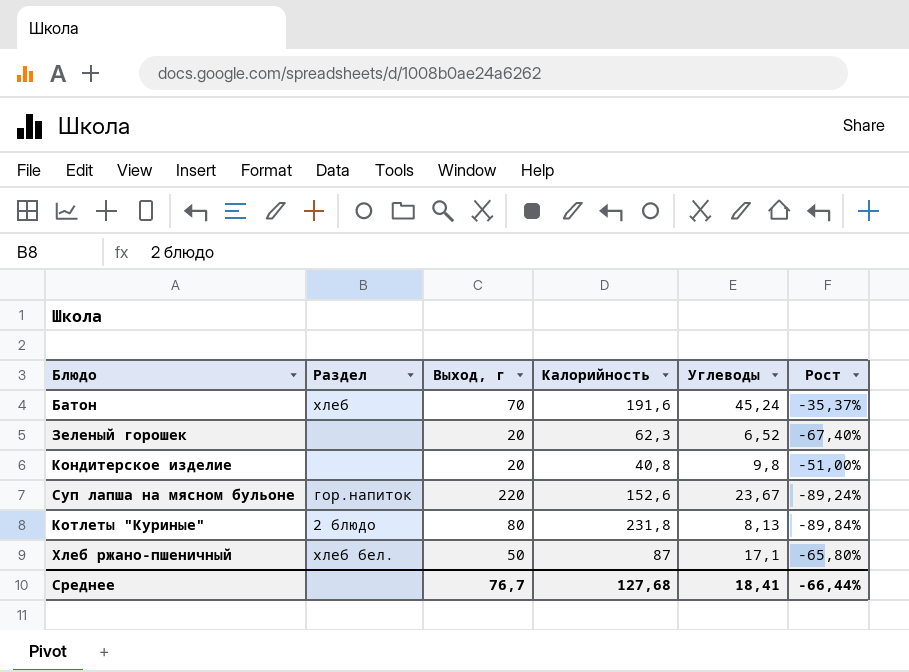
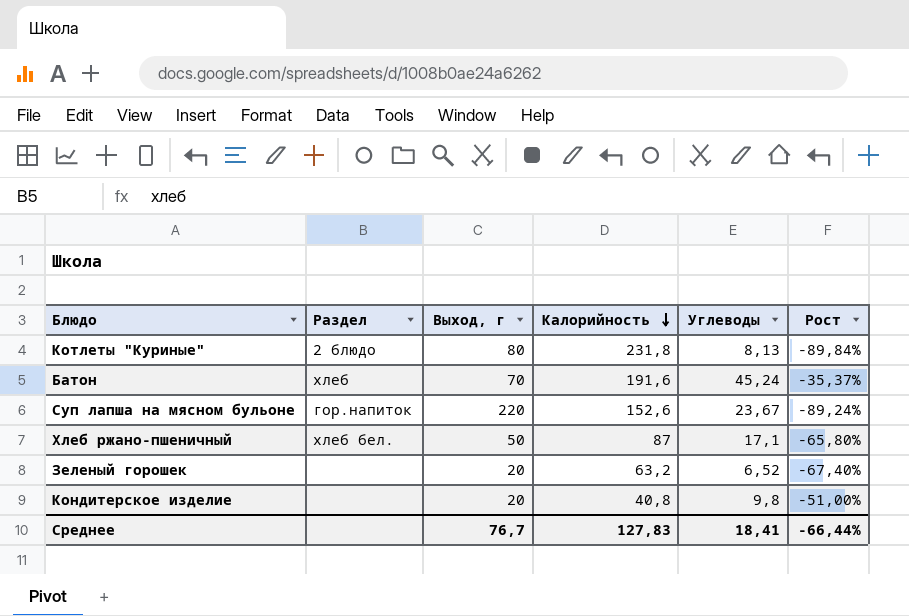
row order: none -> Калорийность descending
Зеленый горошек | Калорийность: 62,3 -> 63,2
Среднее | Калорийность: 127,68 -> 127,83

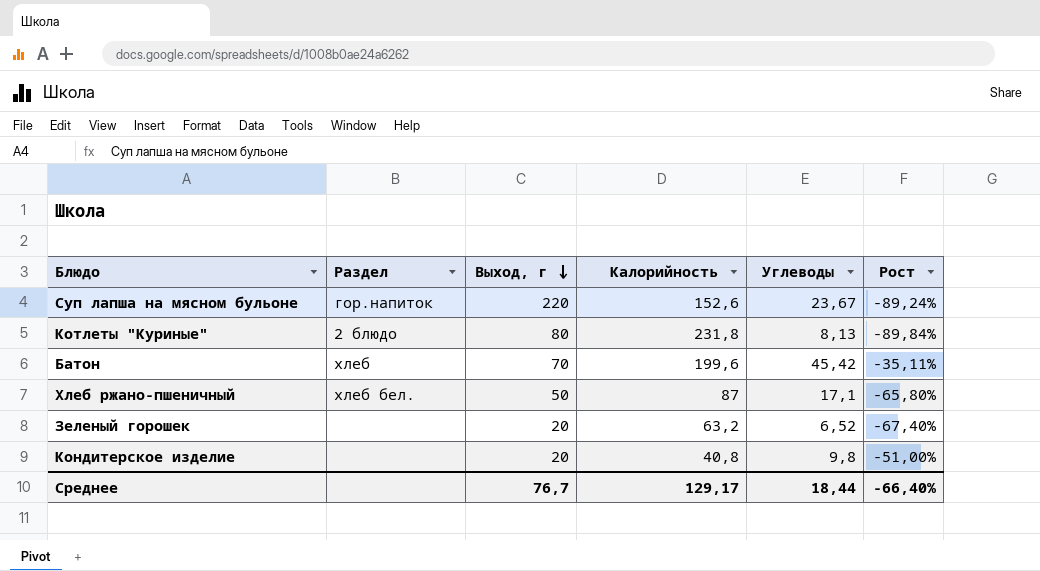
row order: Калорийность descending -> Выход, г descending
Батон | Калорийность: 191,6 -> 199,6
Батон | Углеводы: 45,24 -> 45,42
Батон | Рост: -35,37% -> -35,11%
Среднее | Калорийность: 127,83 -> 129,17
Среднее | Углеводы: 18,41 -> 18,44
Среднее | Рост: -66,44% -> -66,40%

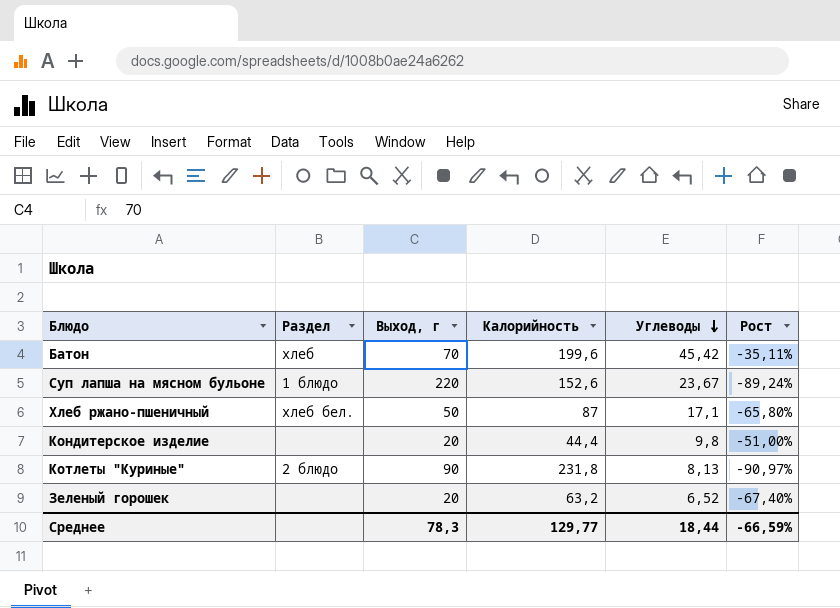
row order: Выход, г descending -> Углеводы descending
Суп лапша на мясном бульоне | Раздел: гор.напиток -> 1 блюдо
Кондитерское изделие | Калорийность: 40,8 -> 44,4
Котлеты "Куриные" | Выход, г: 80 -> 90
Котлеты "Куриные" | Рост: -89,84% -> -90,97%
Среднее | Выход, г: 76,7 -> 78,3
Среднее | Калорийность: 129,17 -> 129,77
Среднее | Рост: -66,40% -> -66,59%

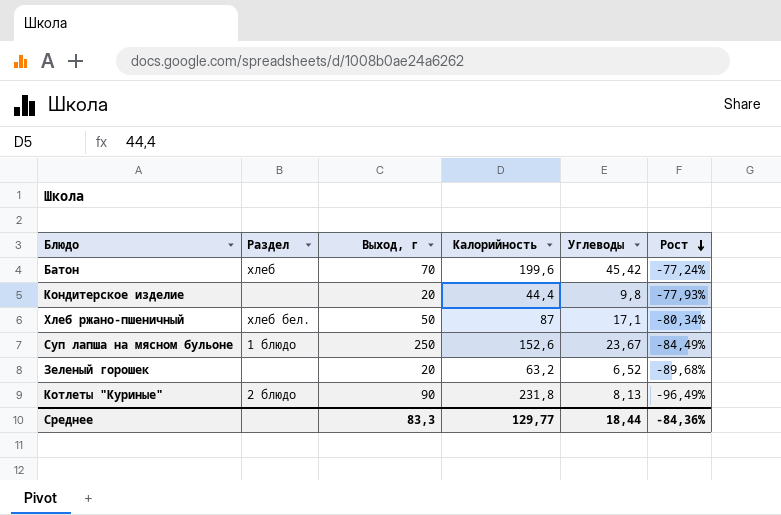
row order: Углеводы descending -> Рост descending
column Рост | formula: ([Углеводы] - [Выход, г]) / [Выход, г] -> ([Углеводы] - [Калорийность]) / [Калорийность]
Суп лапша на мясном бульоне | Выход, г: 220 -> 250
Среднее | Выход, г: 78,3 -> 83,3
Среднее | Рост: -66,59% -> -84,36%

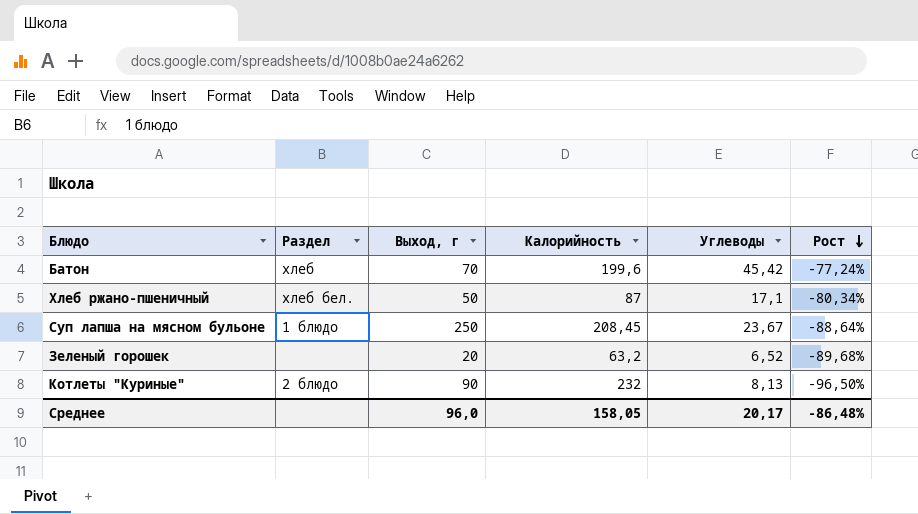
row Кондитерское изделие: none | 20 | 44,4 | 9,8 | -77,93% -> none
Суп лапша на мясном бульоне | Калорийность: 152,6 -> 208,45
Суп лапша на мясном бульоне | Рост: -84,49% -> -88,64%
Котлеты "Куриные" | Калорийность: 231,8 -> 232
Котлеты "Куриные" | Рост: -96,49% -> -96,50%
Среднее | Выход, г: 83,3 -> 96,0
Среднее | Калорийность: 129,77 -> 158,05
Среднее | Углеводы: 18,44 -> 20,17
Среднее | Рост: -84,36% -> -86,48%

